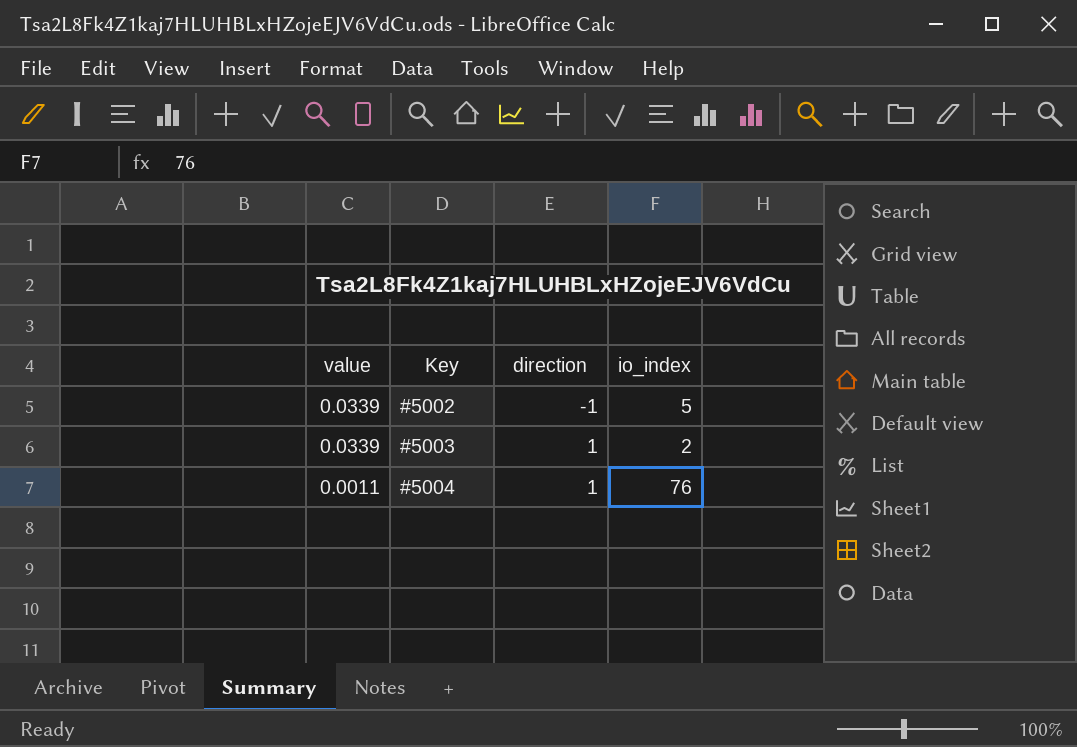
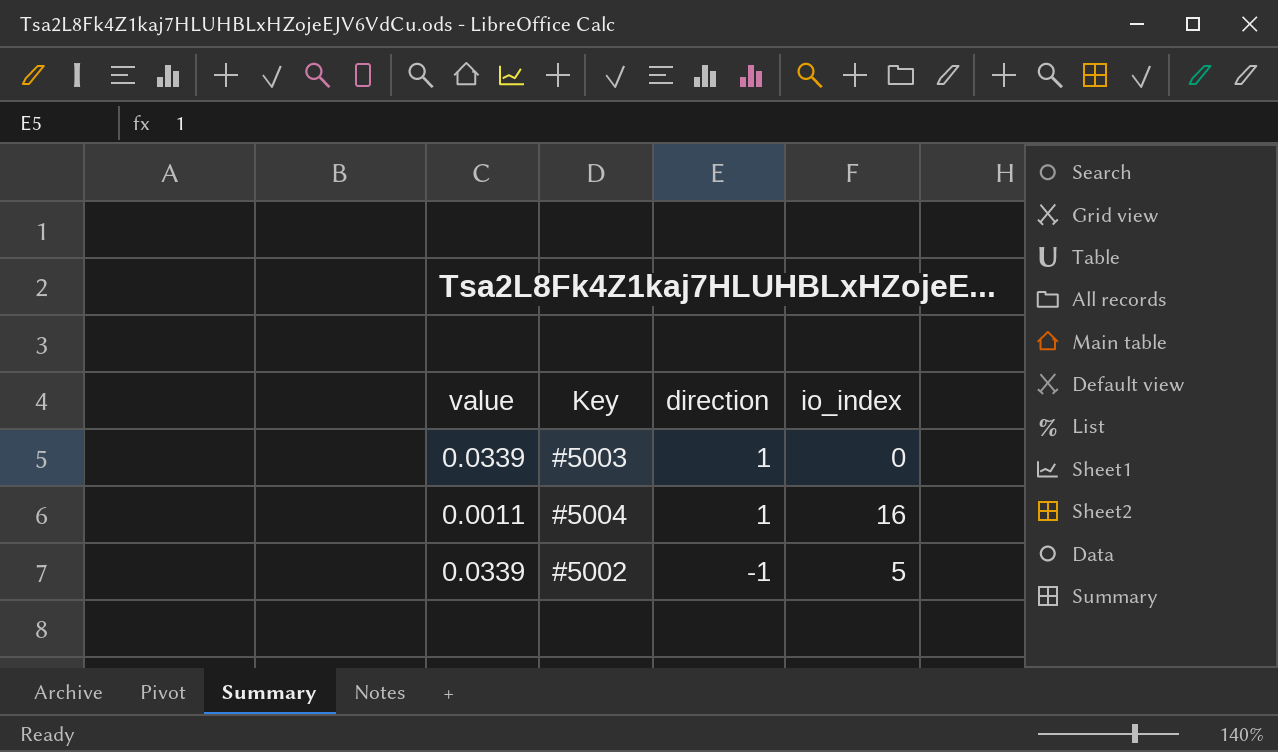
row order: value descending -> direction descending
#5003 | io_index: 2 -> 0
#5004 | io_index: 76 -> 16

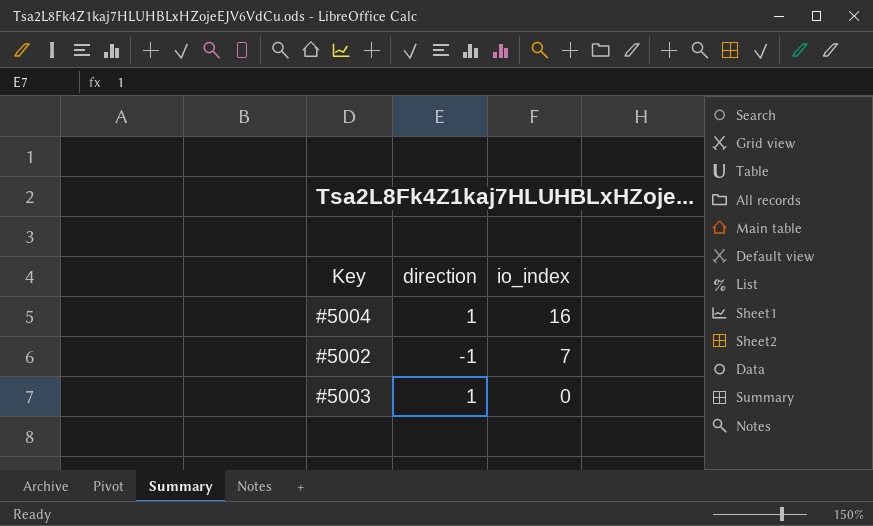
row order: direction descending -> io_index descending
column value | position: 1 -> none
#5002 | io_index: 5 -> 7

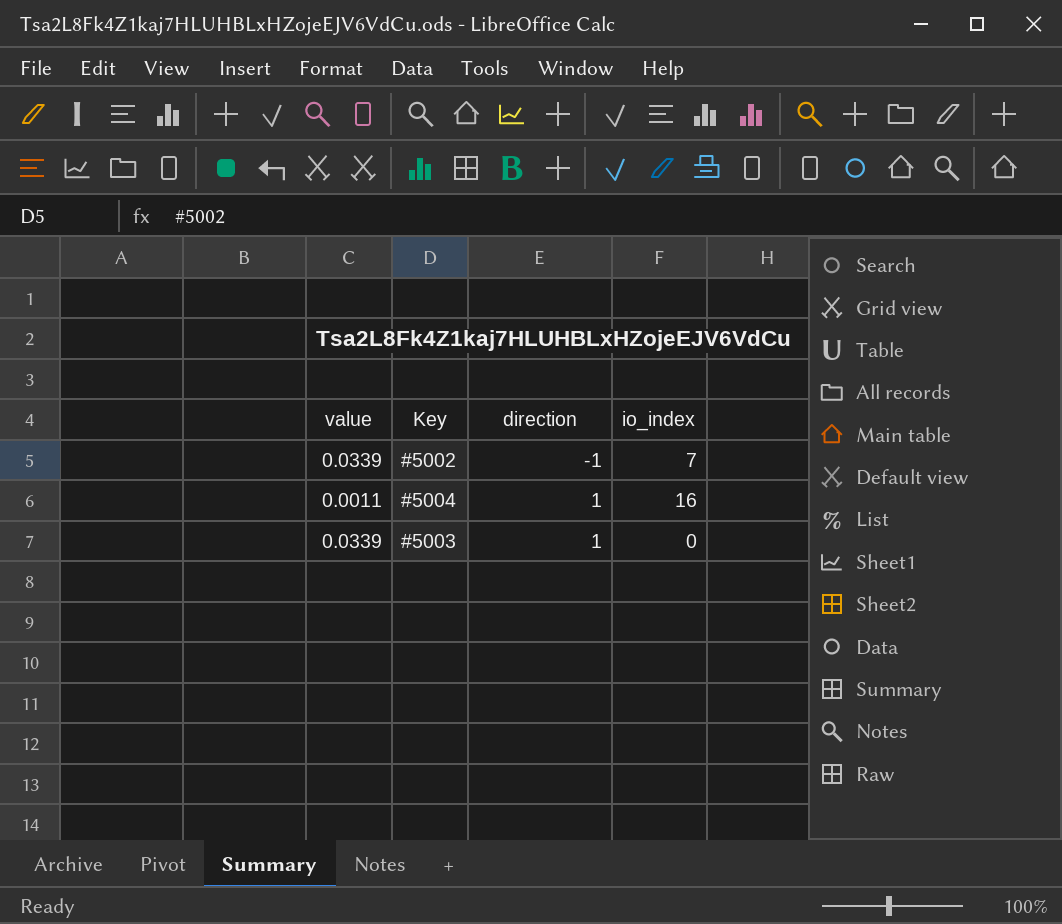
row order: io_index descending -> direction ascending
column value | position: none -> 1

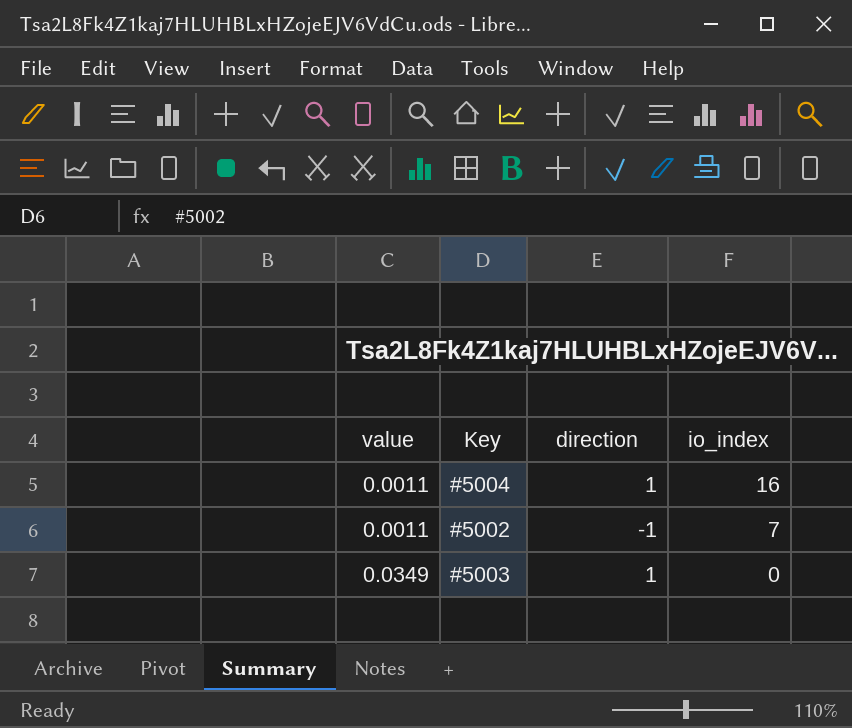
row order: direction ascending -> value ascending
#5002 | value: 0.0339 -> 0.0011
#5003 | value: 0.0339 -> 0.0349

